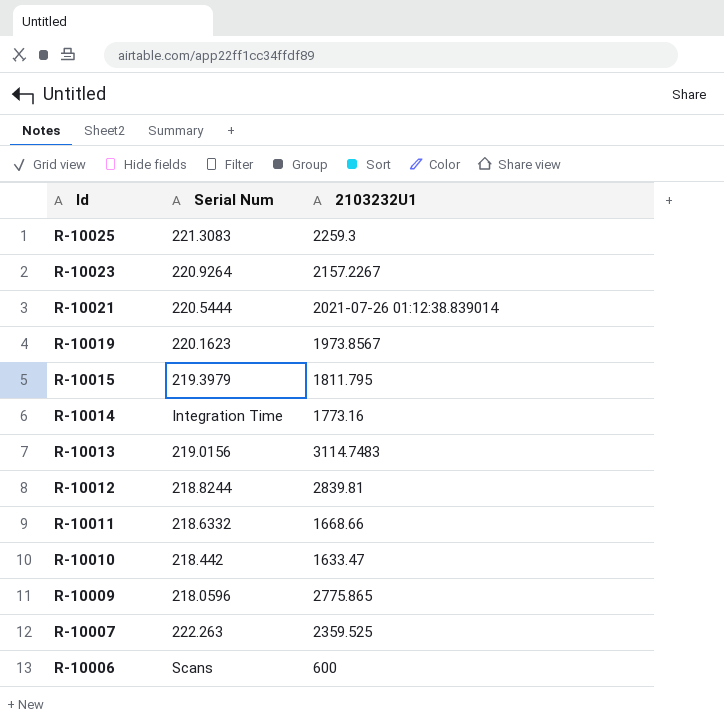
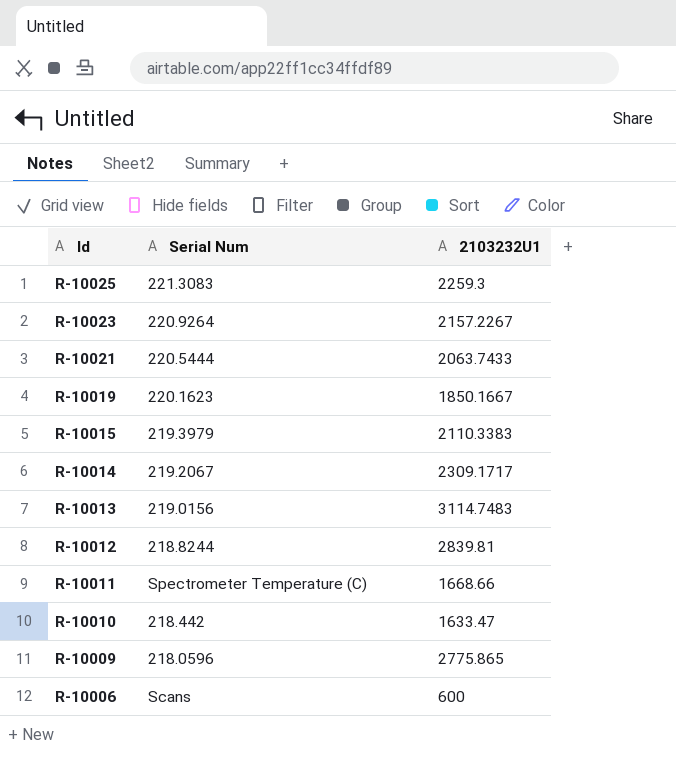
row R-10007: 222.263 | 2359.525 -> none
R-10021 | 2103232U1: 2021-07-26 01:12:38.839014 -> 2063.7433
R-10019 | 2103232U1: 1973.8567 -> 1850.1667
R-10015 | 2103232U1: 1811.795 -> 2110.3383
R-10014 | Serial Num: Integration Time -> 219.2067
R-10014 | 2103232U1: 1773.16 -> 2309.1717
R-10011 | Serial Num: 218.6332 -> Spectrometer Temperature (C)

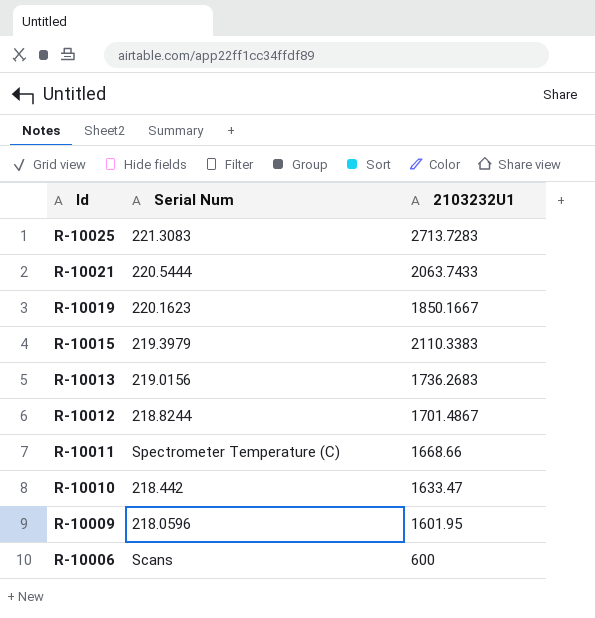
row R-10023: 220.9264 | 2157.2267 -> none
row R-10014: 219.2067 | 2309.1717 -> none
R-10025 | 2103232U1: 2259.3 -> 2713.7283
R-10013 | 2103232U1: 3114.7483 -> 1736.2683
R-10012 | 2103232U1: 2839.81 -> 1701.4867
R-10009 | 2103232U1: 2775.865 -> 1601.95

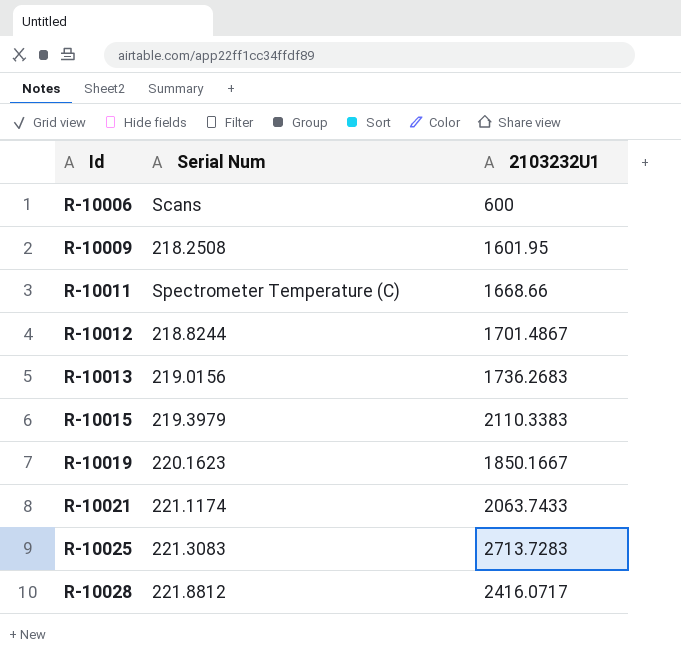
row order: Id descending -> Id ascending
row R-10010: 218.442 | 1633.47 -> none
R-10009 | Serial Num: 218.0596 -> 218.2508
R-10021 | Serial Num: 220.5444 -> 221.1174
row R-10028: none -> 221.8812 | 2416.0717

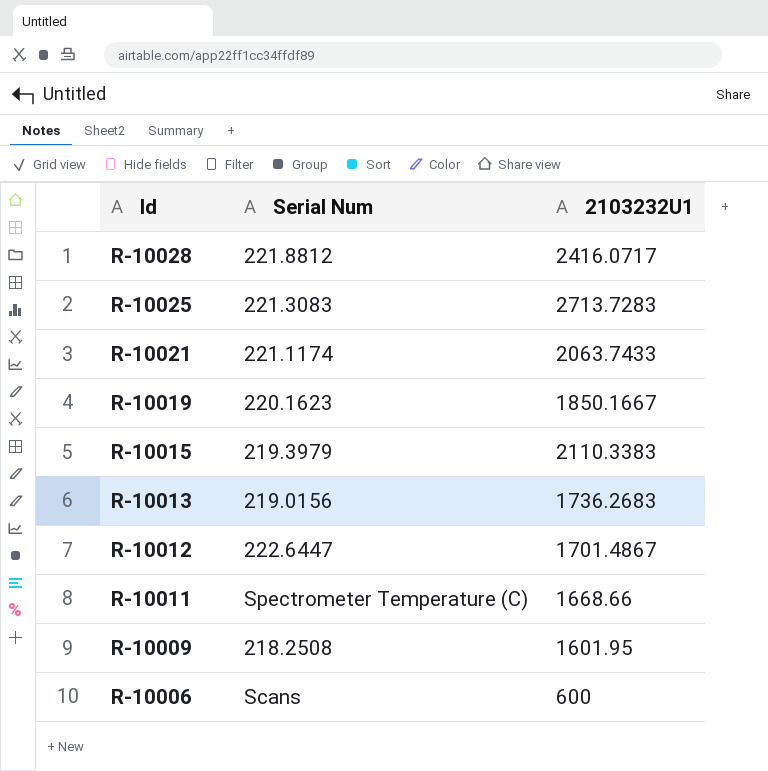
row order: Id ascending -> Id descending
R-10012 | Serial Num: 218.8244 -> 222.6447

